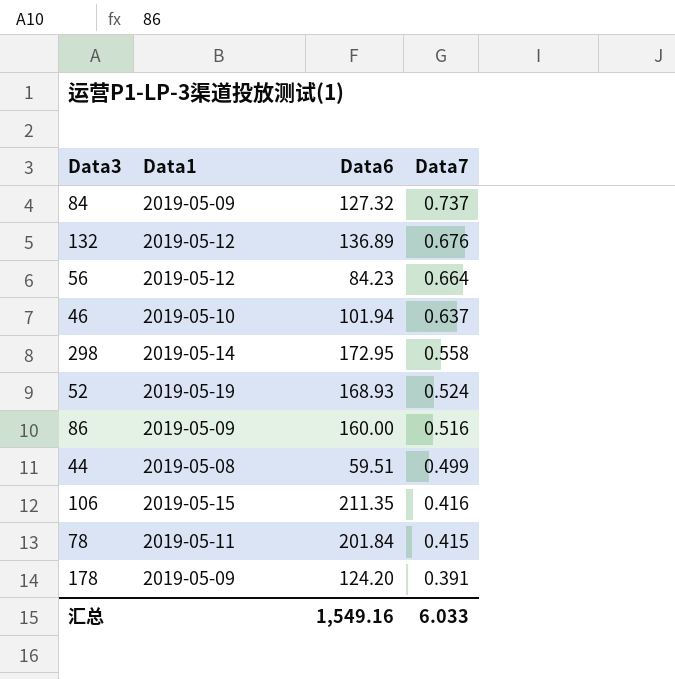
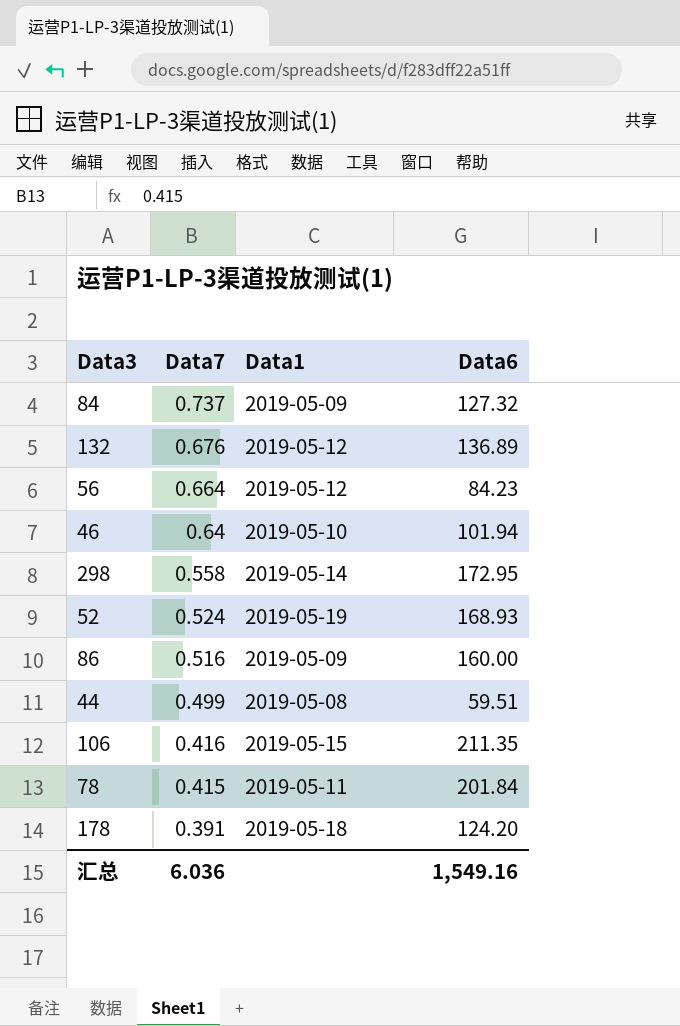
column Data7 | position: 4 -> 2
46 | Data7: 0.637 -> 0.64
178 | Data1: 2019-05-09 -> 2019-05-18
汇总 | Data7: 6.033 -> 6.036

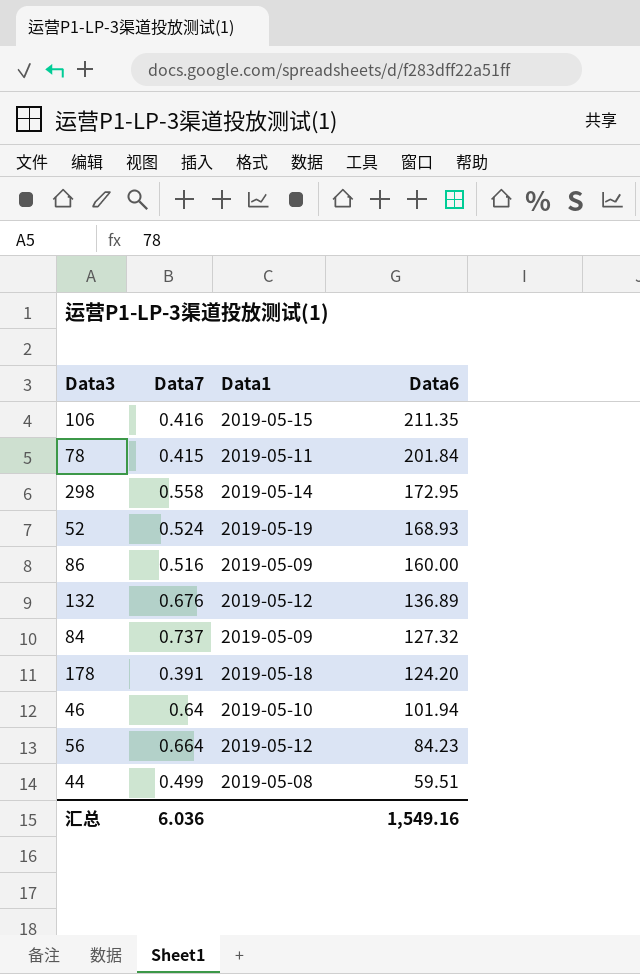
row order: Data7 descending -> Data6 descending

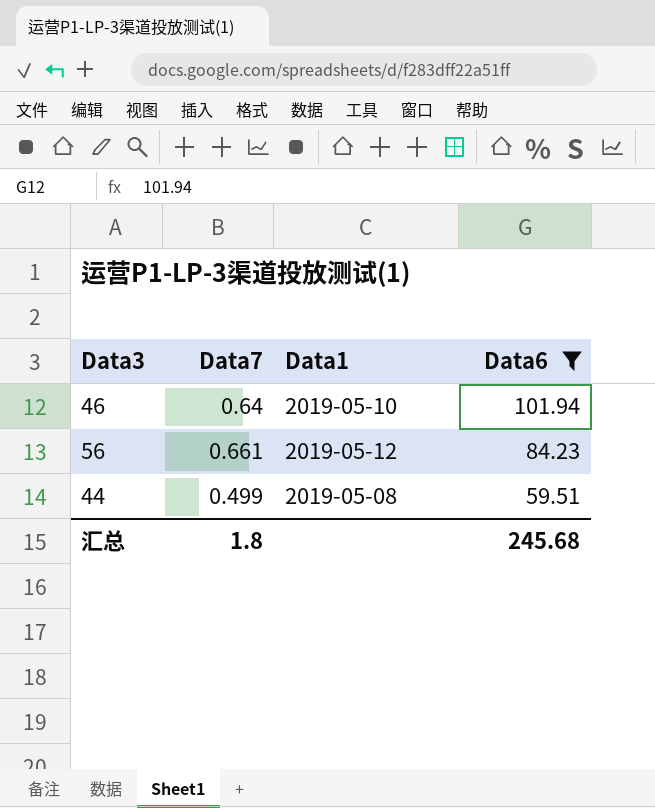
filter: none -> Data6 <= 101.94
56 | Data7: 0.664 -> 0.661
汇总 | Data7: 6.036 -> 1.8
汇总 | Data6: 1,549.16 -> 245.68

